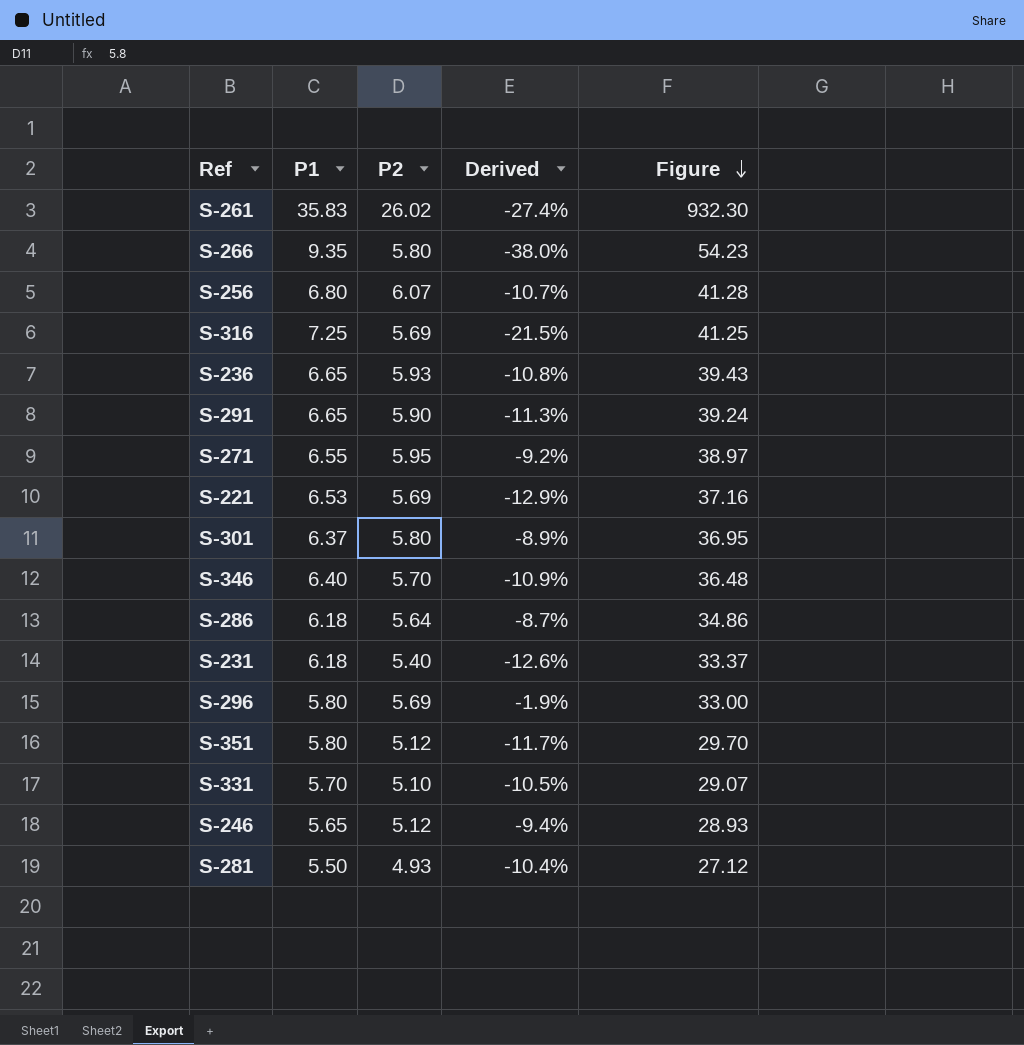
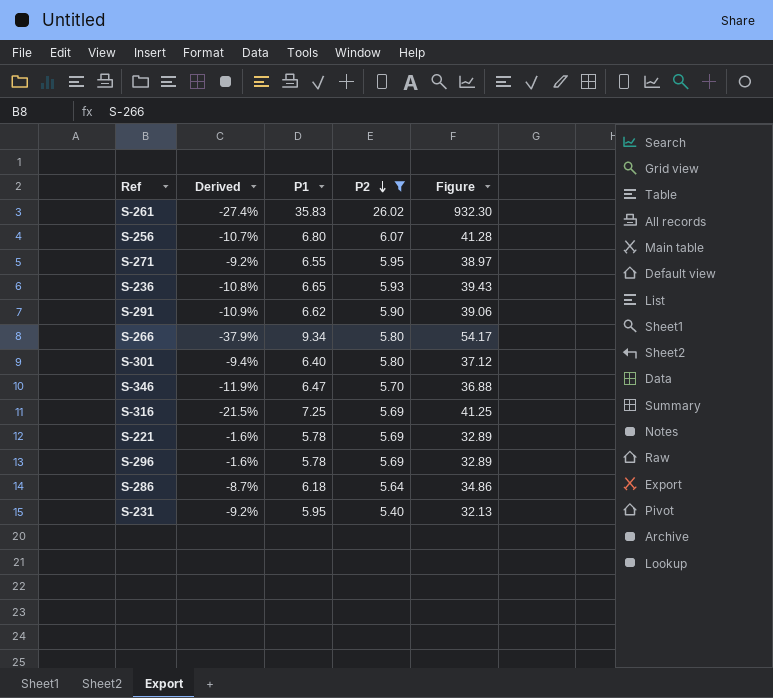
filter: none -> P2 >= 5.40
row order: Figure descending -> P2 descending
column Derived | position: 4 -> 2
S-291 | Derived: -11.3% -> -10.9%
S-291 | P1: 6.65 -> 6.62
S-291 | Figure: 39.24 -> 39.06
S-266 | Derived: -38.0% -> -37.9%
S-266 | P1: 9.35 -> 9.34
S-266 | Figure: 54.23 -> 54.17
S-301 | Derived: -8.9% -> -9.4%
S-301 | P1: 6.37 -> 6.40
S-301 | Figure: 36.95 -> 37.12
S-346 | Derived: -10.9% -> -11.9%
S-346 | P1: 6.40 -> 6.47
S-346 | Figure: 36.48 -> 36.88
S-221 | Derived: -12.9% -> -1.6%
S-221 | P1: 6.53 -> 5.78
S-221 | Figure: 37.16 -> 32.89
S-296 | Derived: -1.9% -> -1.6%
S-296 | P1: 5.80 -> 5.78
S-296 | Figure: 33.00 -> 32.89
S-231 | Derived: -12.6% -> -9.2%
S-231 | P1: 6.18 -> 5.95
S-231 | Figure: 33.37 -> 32.13

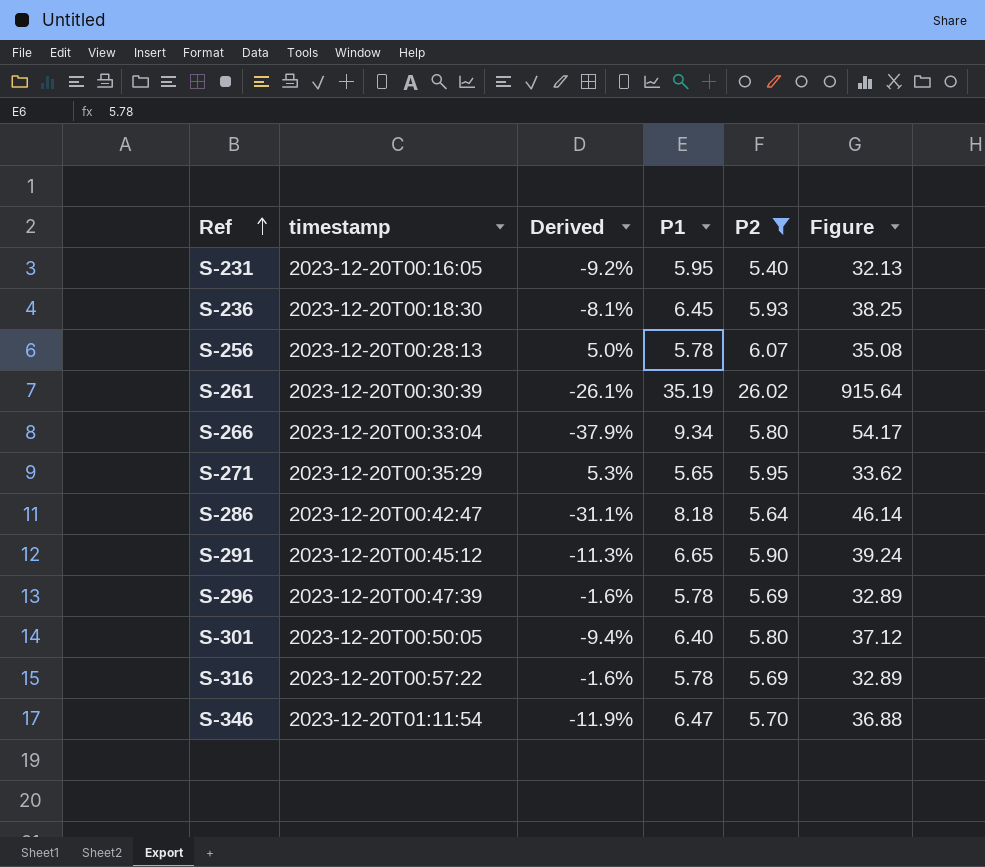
row order: P2 descending -> Ref ascending
column timestamp | position: none -> 2
row S-221: -1.6% | 5.78 | 5.69 | 32.89 -> none
S-236 | Derived: -10.8% -> -8.1%
S-236 | P1: 6.65 -> 6.45
S-236 | Figure: 39.43 -> 38.25
S-256 | Derived: -10.7% -> 5.0%
S-256 | P1: 6.80 -> 5.78
S-256 | Figure: 41.28 -> 35.08
S-261 | Derived: -27.4% -> -26.1%
S-261 | P1: 35.83 -> 35.19
S-261 | Figure: 932.30 -> 915.64
S-271 | Derived: -9.2% -> 5.3%
S-271 | P1: 6.55 -> 5.65
S-271 | Figure: 38.97 -> 33.62
S-286 | Derived: -8.7% -> -31.1%
S-286 | P1: 6.18 -> 8.18
S-286 | Figure: 34.86 -> 46.14
S-291 | Derived: -10.9% -> -11.3%
S-291 | P1: 6.62 -> 6.65
S-291 | Figure: 39.06 -> 39.24
S-316 | Derived: -21.5% -> -1.6%
S-316 | P1: 7.25 -> 5.78
S-316 | Figure: 41.25 -> 32.89

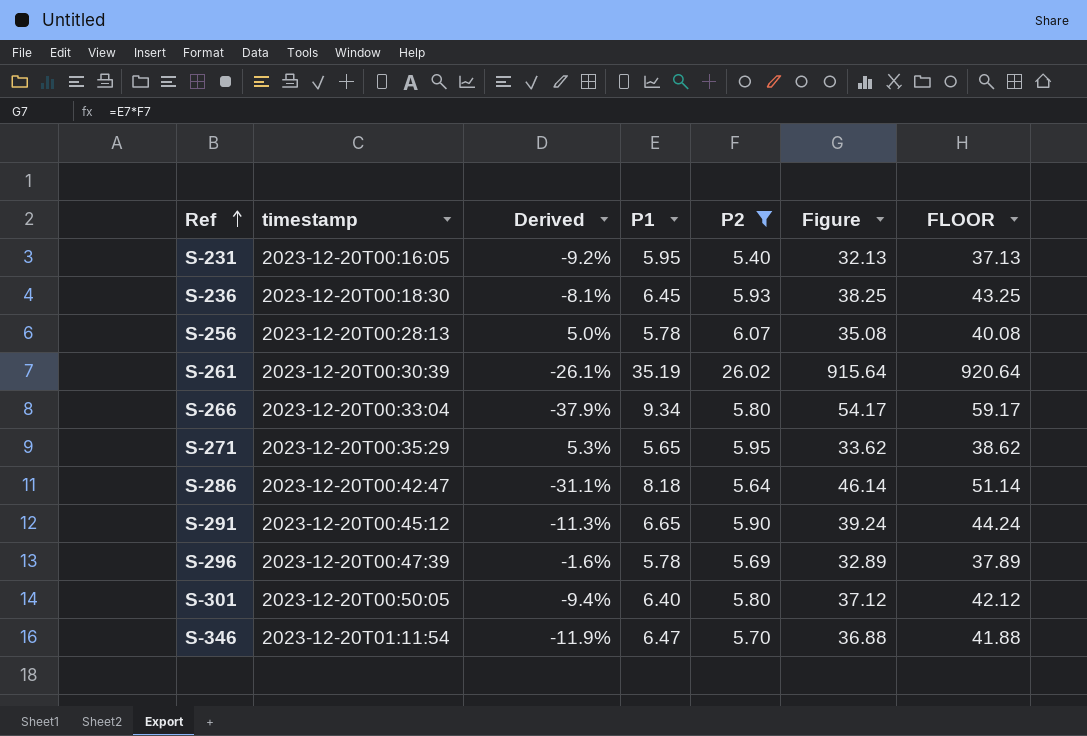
column FLOOR | formula: none -> [Figure] + 5
row S-316: 2023-12-20T00:57:22 | -1.6% | 5.78 | 5.69 | 32.89 -> none

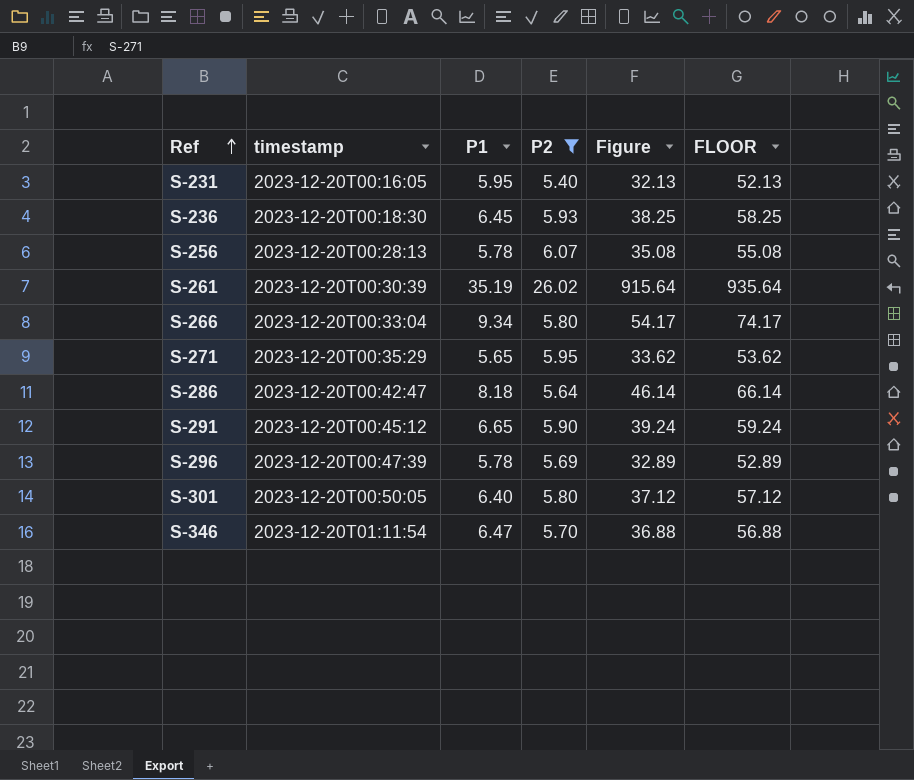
column Derived | formula: ([P2] - [P1]) / [P1] -> none
column FLOOR | formula: [Figure] + 5 -> [Figure] + 20

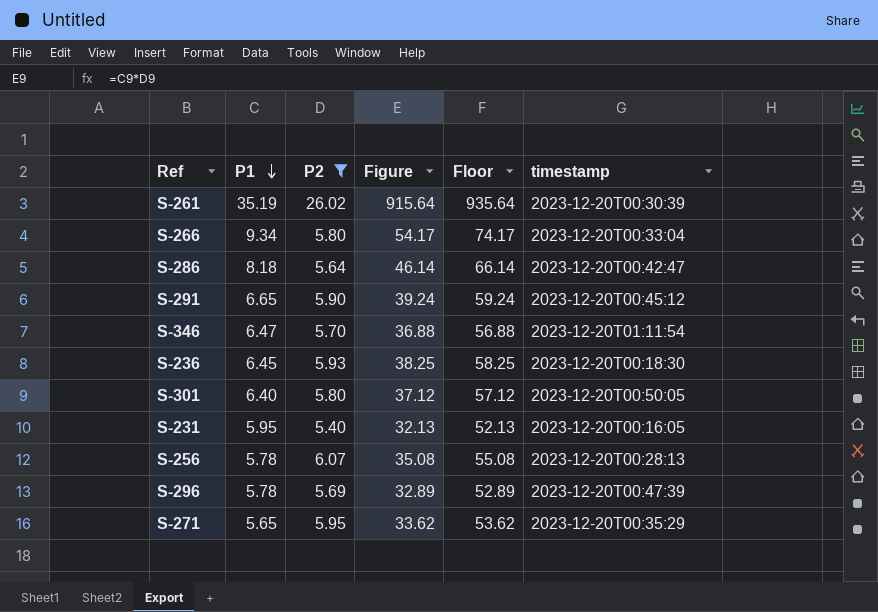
row order: Ref ascending -> P1 descending
column name: FLOOR -> Floor
column timestamp | position: 2 -> 6

